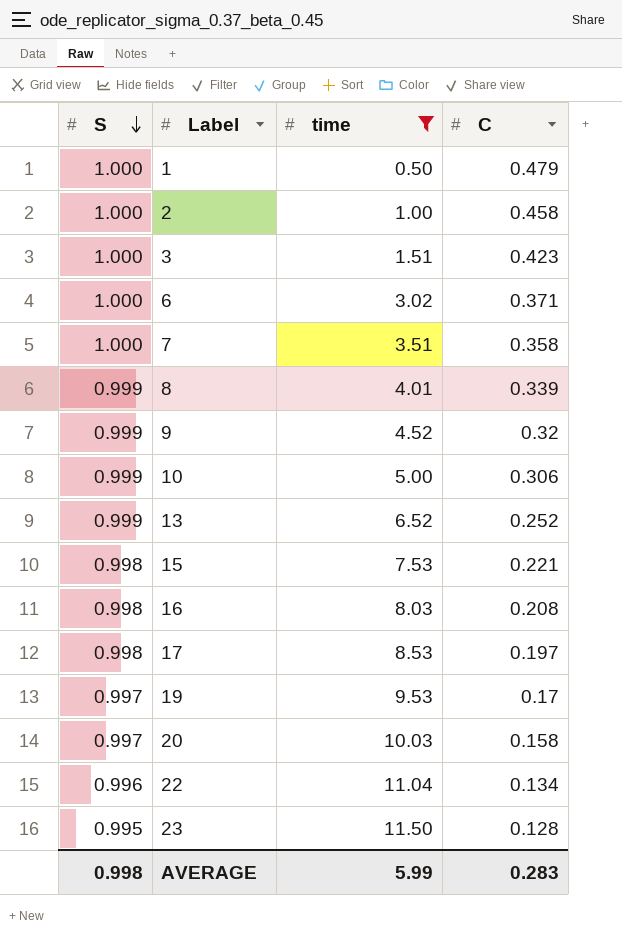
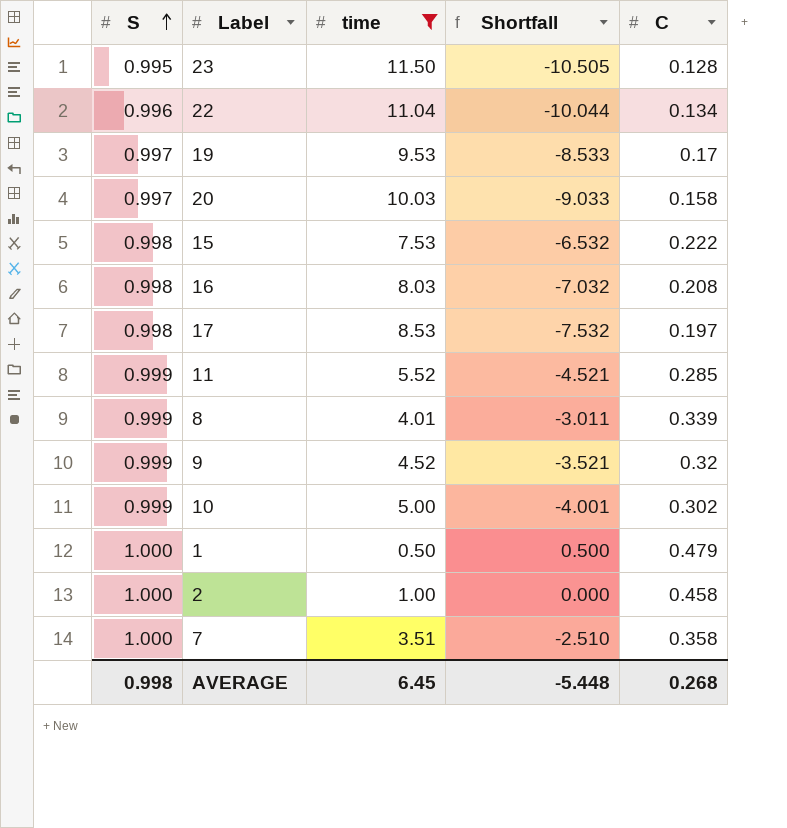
row order: S descending -> S ascending
column Shortfall | formula: none -> [S] - [time]
row 3: 1.000 | 1.51 | 0.423 -> none
row 6: 1.000 | 3.02 | 0.371 -> none
row 13: 0.999 | 6.52 | 0.252 -> none
15 | C: 0.221 -> 0.222
row 11: none -> 0.999 | 5.52 | -4.521 | 0.285
10 | C: 0.306 -> 0.302
AVERAGE | time: 5.99 -> 6.45
AVERAGE | C: 0.283 -> 0.268

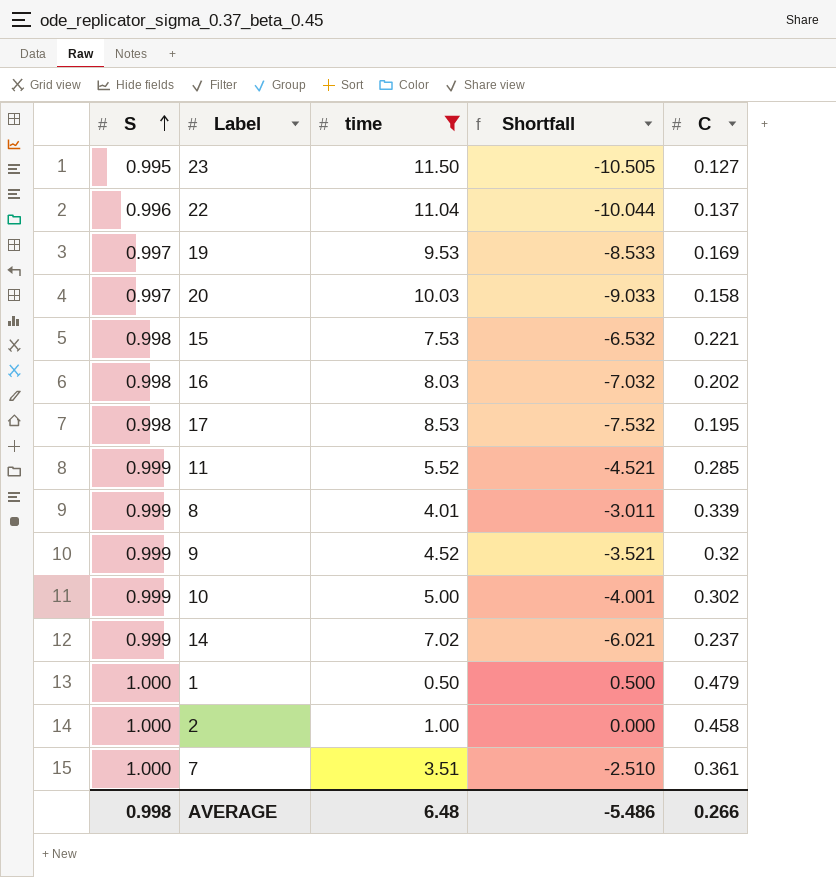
23 | C: 0.128 -> 0.127
22 | C: 0.134 -> 0.137
19 | C: 0.17 -> 0.169
15 | C: 0.222 -> 0.221
16 | C: 0.208 -> 0.202
17 | C: 0.197 -> 0.195
row 14: none -> 0.999 | 7.02 | -6.021 | 0.237
7 | C: 0.358 -> 0.361
AVERAGE | time: 6.45 -> 6.48
AVERAGE | Shortfall: -5.448 -> -5.486
AVERAGE | C: 0.268 -> 0.266

